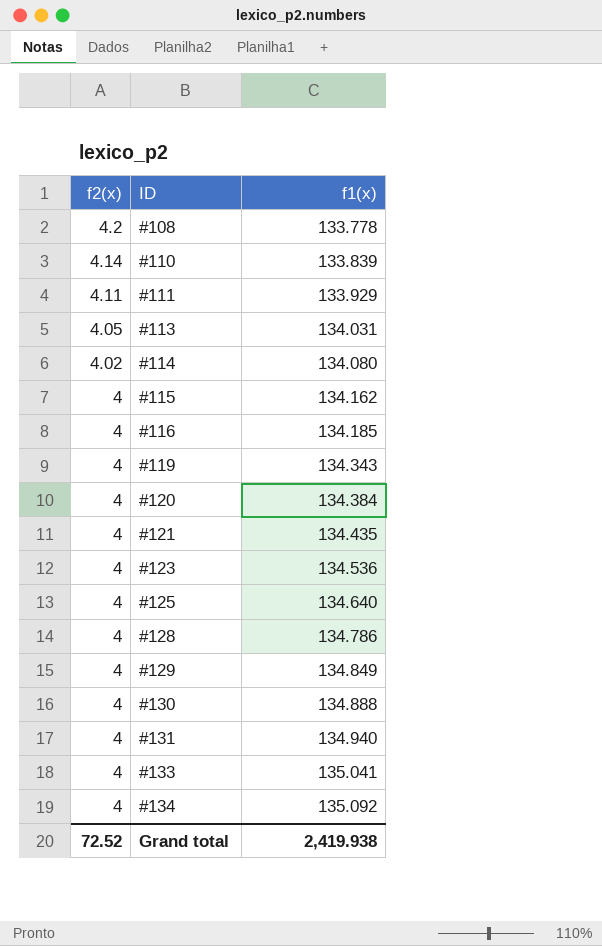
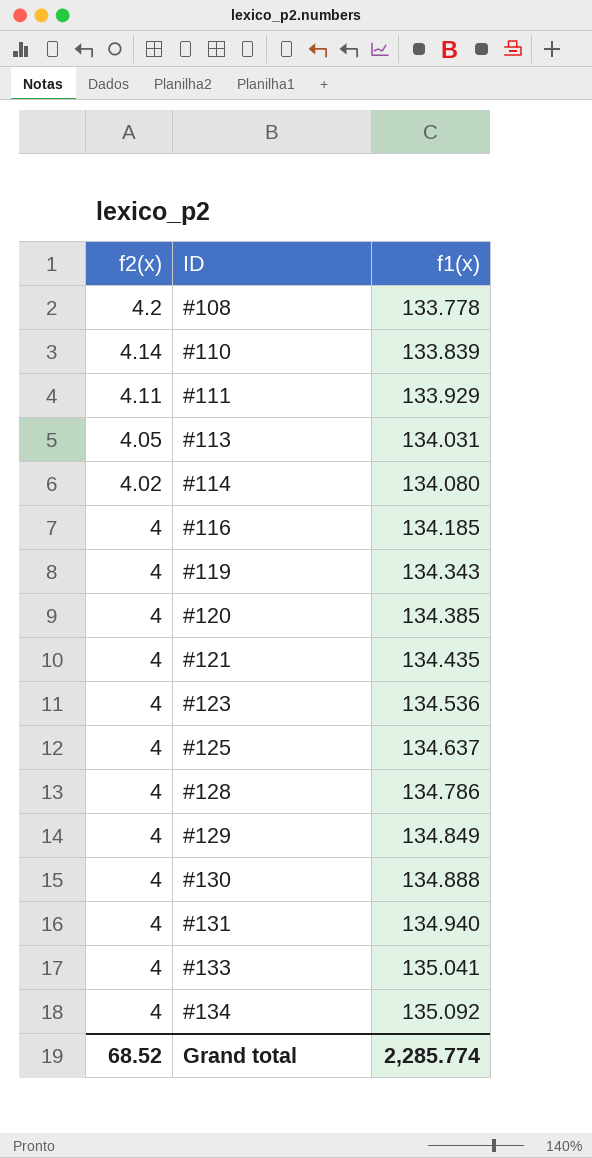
row #115: 4 | 134.162 -> none
#120 | f1(x): 134.384 -> 134.385
#125 | f1(x): 134.640 -> 134.637
Grand total | f2(x): 72.52 -> 68.52
Grand total | f1(x): 2,419.938 -> 2,285.774

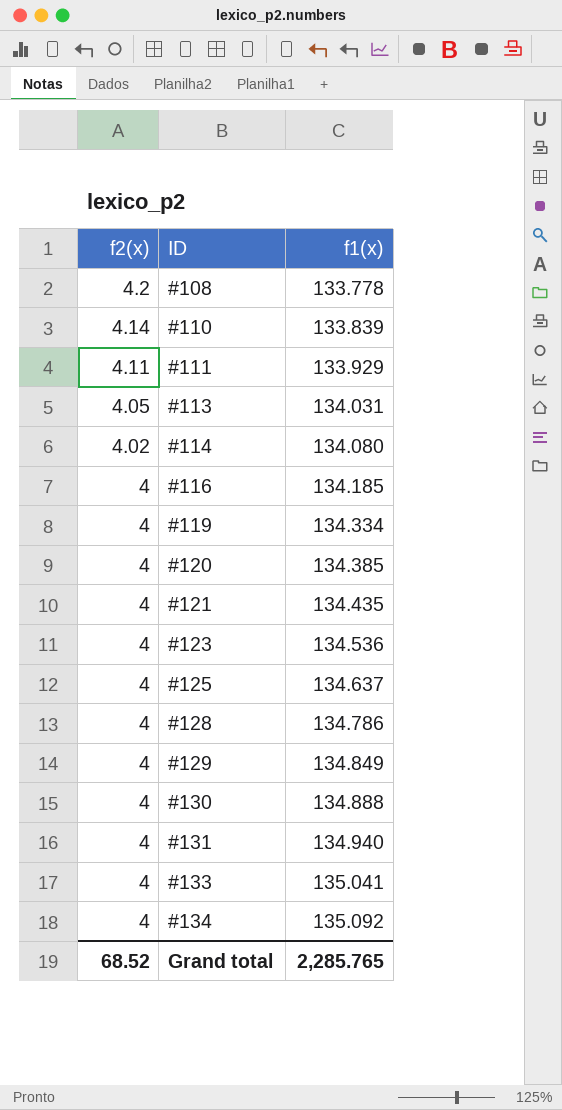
#119 | f1(x): 134.343 -> 134.334
Grand total | f1(x): 2,285.774 -> 2,285.765

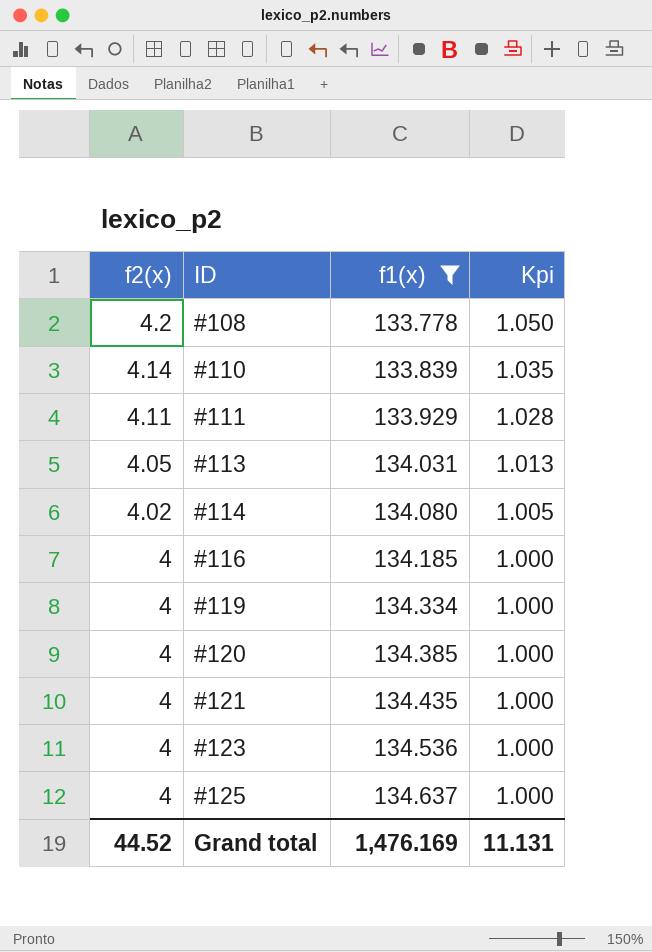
filter: none -> f1(x) <= 134.637
column Kpi | formula: none -> [f2(x)] * 0.25
Grand total | f2(x): 68.52 -> 44.52
Grand total | f1(x): 2,285.765 -> 1,476.169

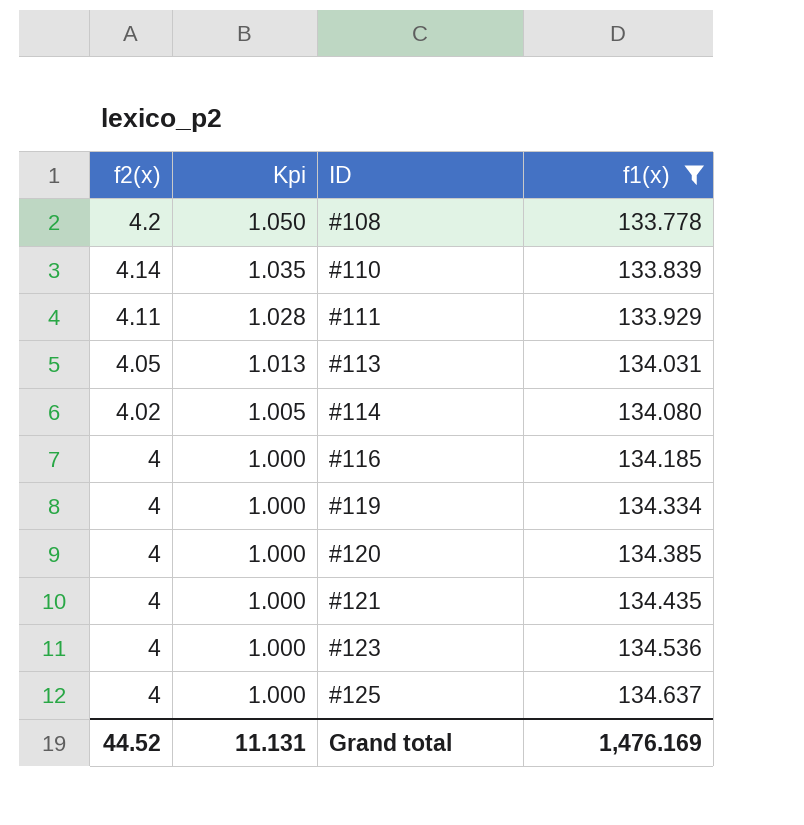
column Kpi | position: 4 -> 2

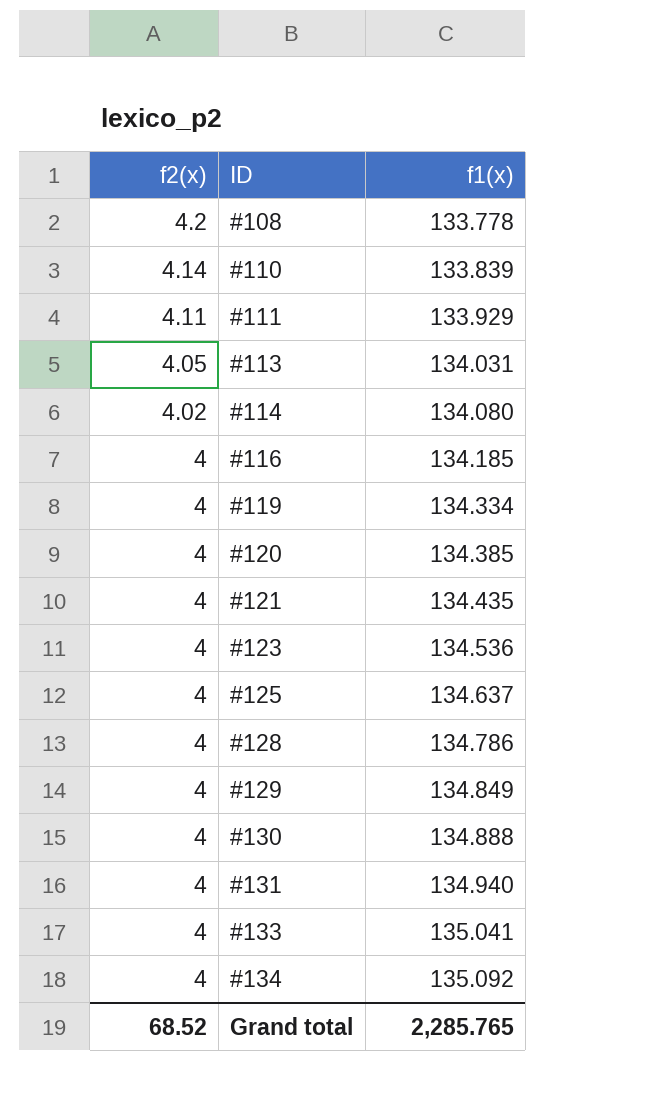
filter: f1(x) <= 134.637 -> none
column Kpi | formula: [f2(x)] * 0.25 -> none
Grand total | f2(x): 44.52 -> 68.52
Grand total | f1(x): 1,476.169 -> 2,285.765

